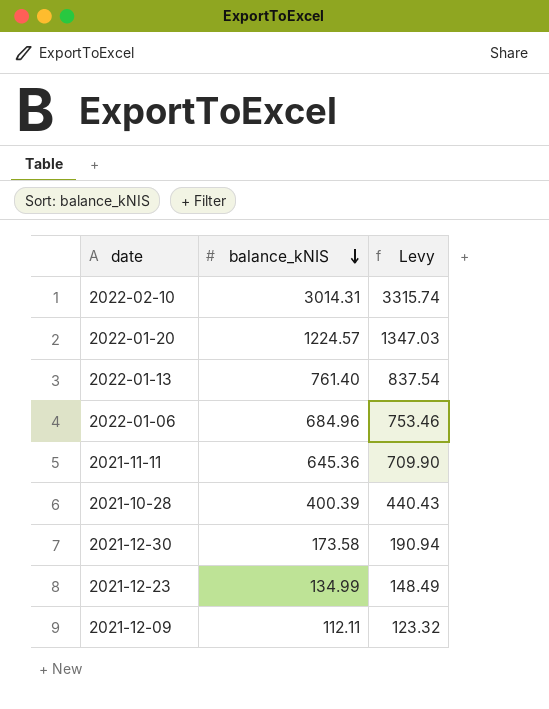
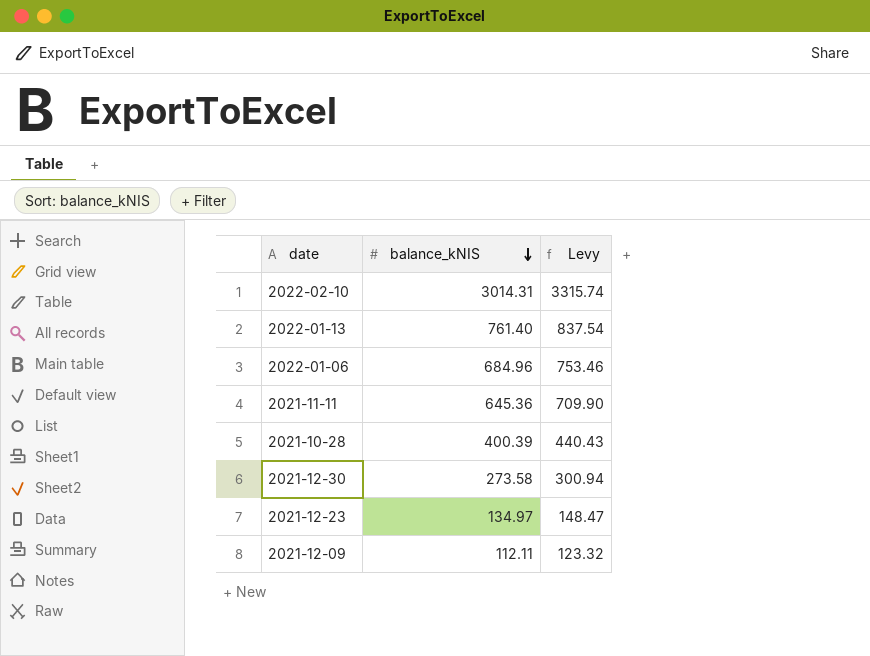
row 2022-01-20: 1224.57 | 1347.03 -> none
2021-12-30 | balance_kNIS: 173.58 -> 273.58
2021-12-30 | Levy: 190.94 -> 300.94
2021-12-23 | balance_kNIS: 134.99 -> 134.97
2021-12-23 | Levy: 148.49 -> 148.47

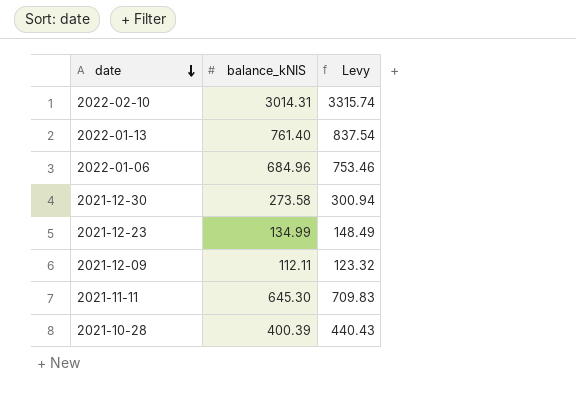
row order: balance_kNIS descending -> date descending
2021-12-23 | balance_kNIS: 134.97 -> 134.99
2021-12-23 | Levy: 148.47 -> 148.49
2021-11-11 | balance_kNIS: 645.36 -> 645.30
2021-11-11 | Levy: 709.90 -> 709.83

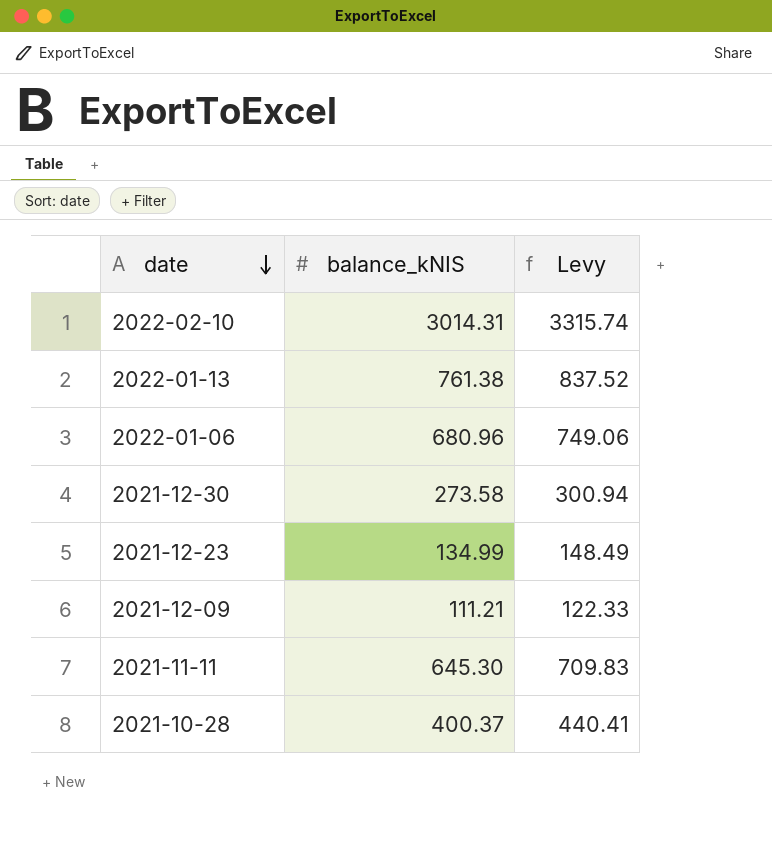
2022-01-13 | balance_kNIS: 761.40 -> 761.38
2022-01-13 | Levy: 837.54 -> 837.52
2022-01-06 | balance_kNIS: 684.96 -> 680.96
2022-01-06 | Levy: 753.46 -> 749.06
2021-12-09 | balance_kNIS: 112.11 -> 111.21
2021-12-09 | Levy: 123.32 -> 122.33
2021-10-28 | balance_kNIS: 400.39 -> 400.37
2021-10-28 | Levy: 440.43 -> 440.41

